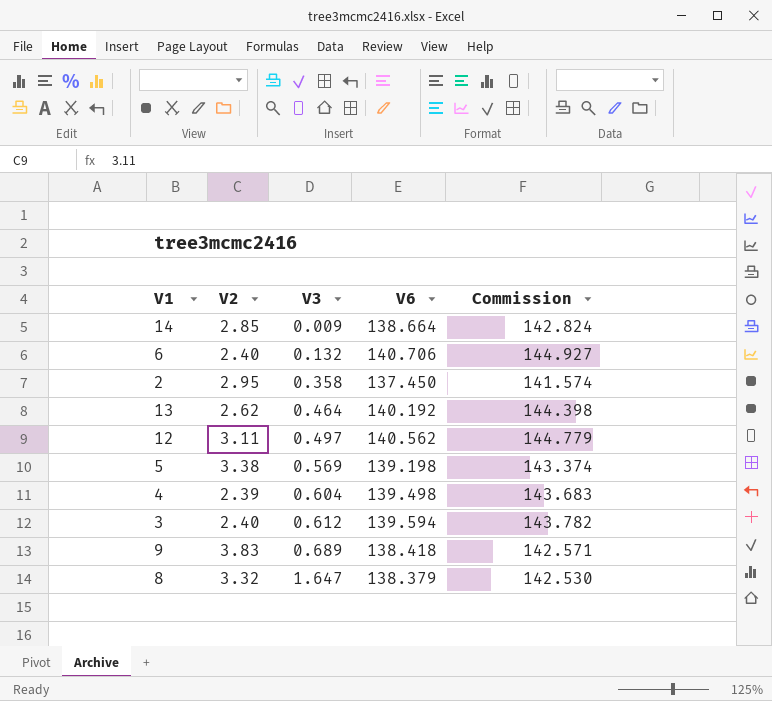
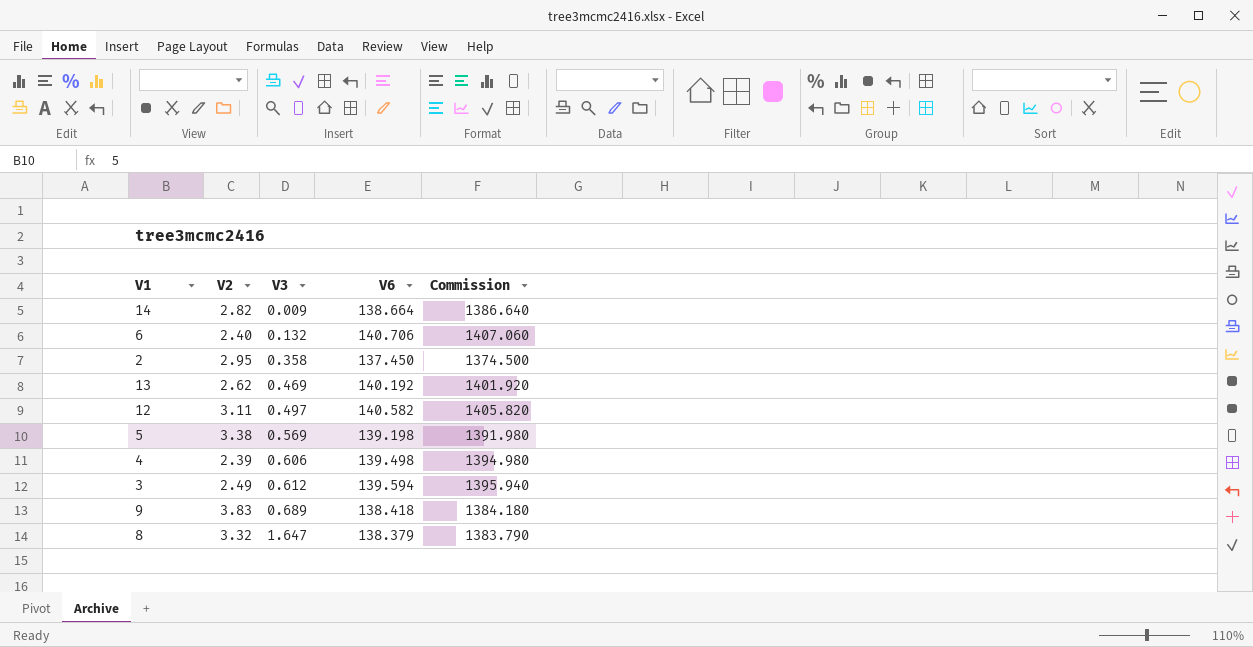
column Commission | formula: [V6] * 1.03 -> [V6] * 10
14 | V2: 2.85 -> 2.82
13 | V3: 0.464 -> 0.469
12 | V6: 140.562 -> 140.582
4 | V3: 0.604 -> 0.606
3 | V2: 2.40 -> 2.49

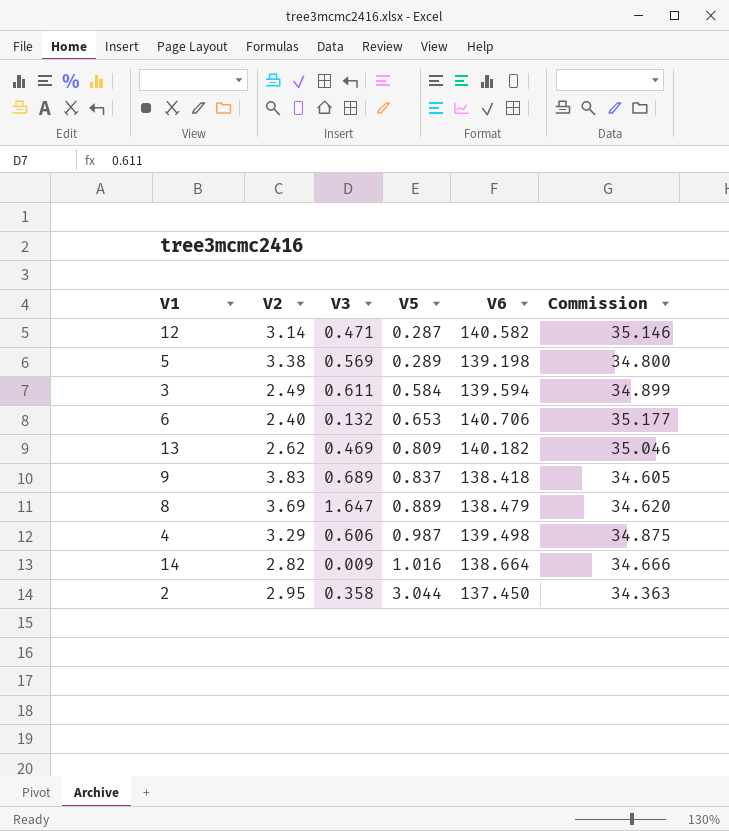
row order: V3 ascending -> V5 ascending
column V5 | position: none -> 4
column Commission | formula: [V6] * 10 -> [V6] * 0.25
12 | V2: 3.11 -> 3.14
12 | V3: 0.497 -> 0.471
3 | V3: 0.612 -> 0.611
13 | V6: 140.192 -> 140.182
8 | V2: 3.32 -> 3.69
8 | V6: 138.379 -> 138.479
4 | V2: 2.39 -> 3.29

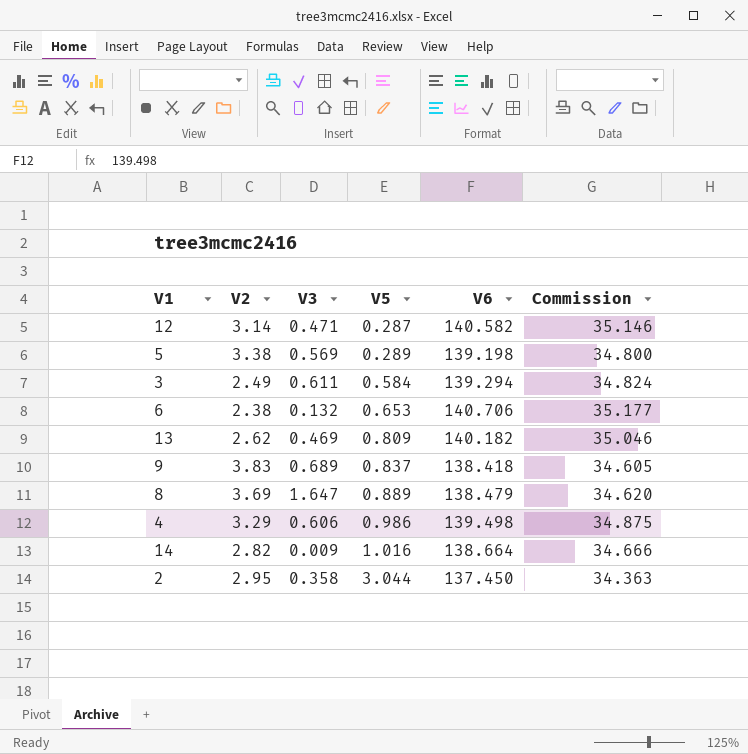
3 | V6: 139.594 -> 139.294
3 | Commission: 34.899 -> 34.824
6 | V2: 2.40 -> 2.38
4 | V5: 0.987 -> 0.986

